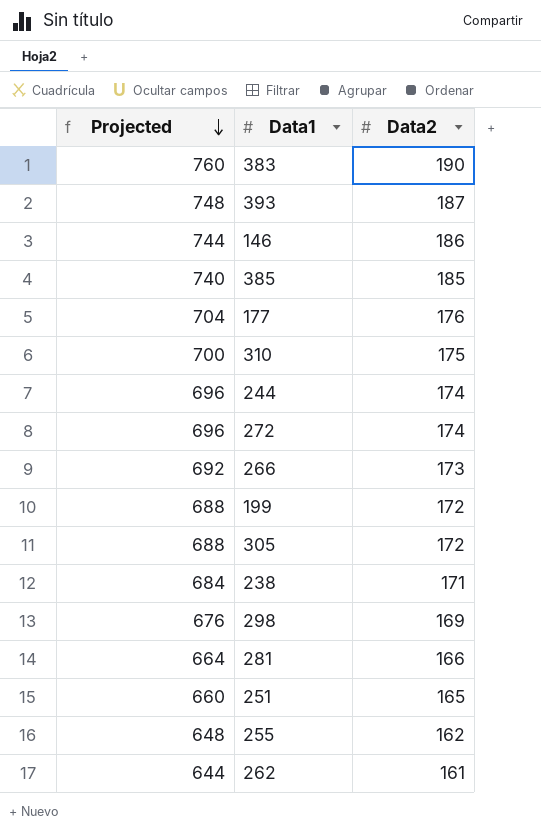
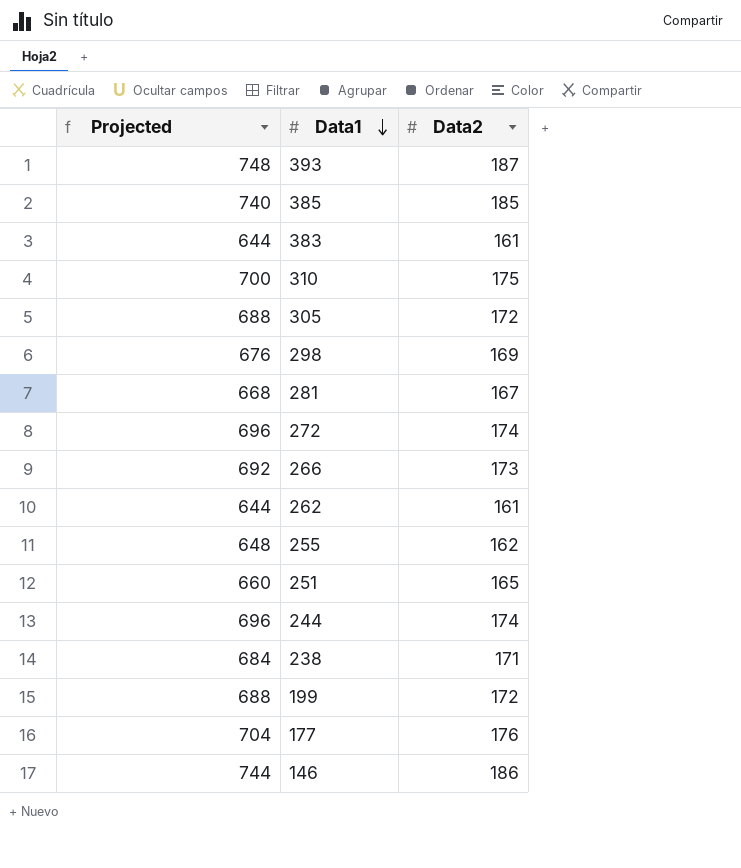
row order: Projected descending -> Data1 descending
383 | Projected: 760 -> 644
383 | Data2: 190 -> 161
281 | Projected: 664 -> 668
281 | Data2: 166 -> 167

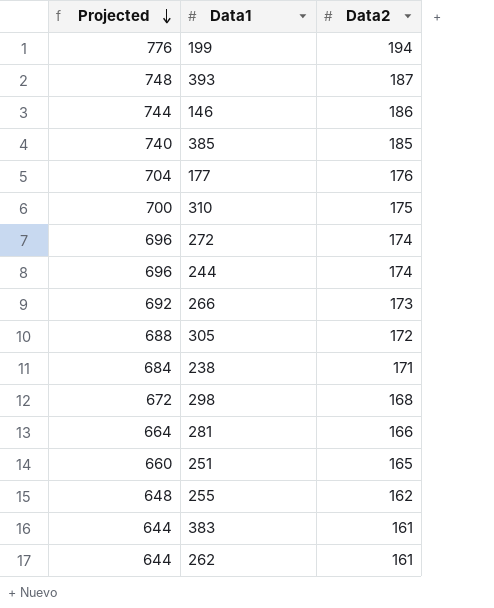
row order: Data1 descending -> Projected descending
199 | Projected: 688 -> 776
199 | Data2: 172 -> 194
298 | Projected: 676 -> 672
298 | Data2: 169 -> 168
281 | Projected: 668 -> 664
281 | Data2: 167 -> 166

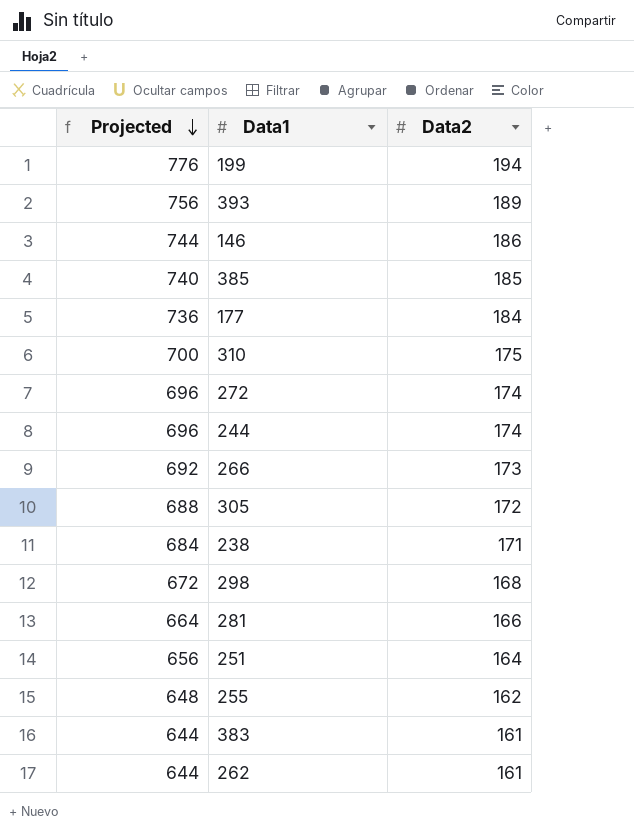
393 | Projected: 748 -> 756
393 | Data2: 187 -> 189
177 | Projected: 704 -> 736
177 | Data2: 176 -> 184
251 | Projected: 660 -> 656
251 | Data2: 165 -> 164

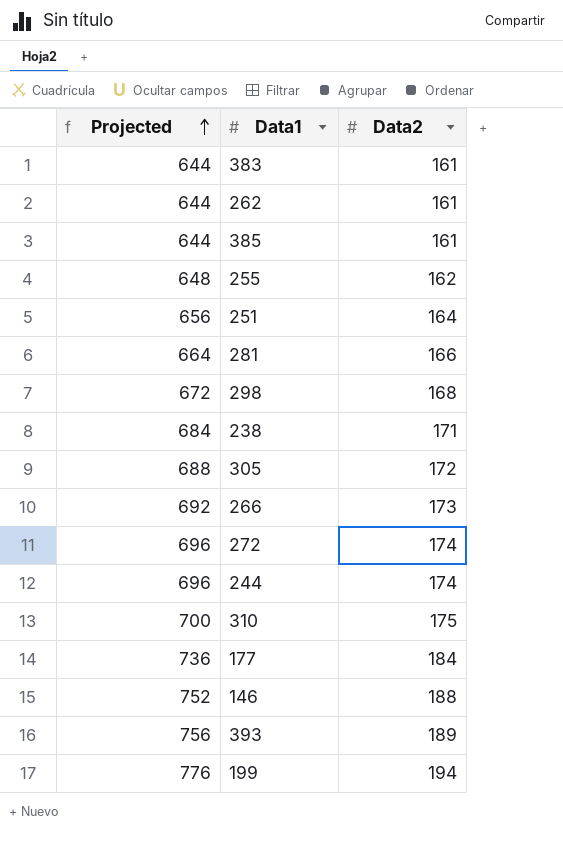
row order: Projected descending -> Projected ascending
385 | Projected: 740 -> 644
385 | Data2: 185 -> 161
146 | Projected: 744 -> 752
146 | Data2: 186 -> 188

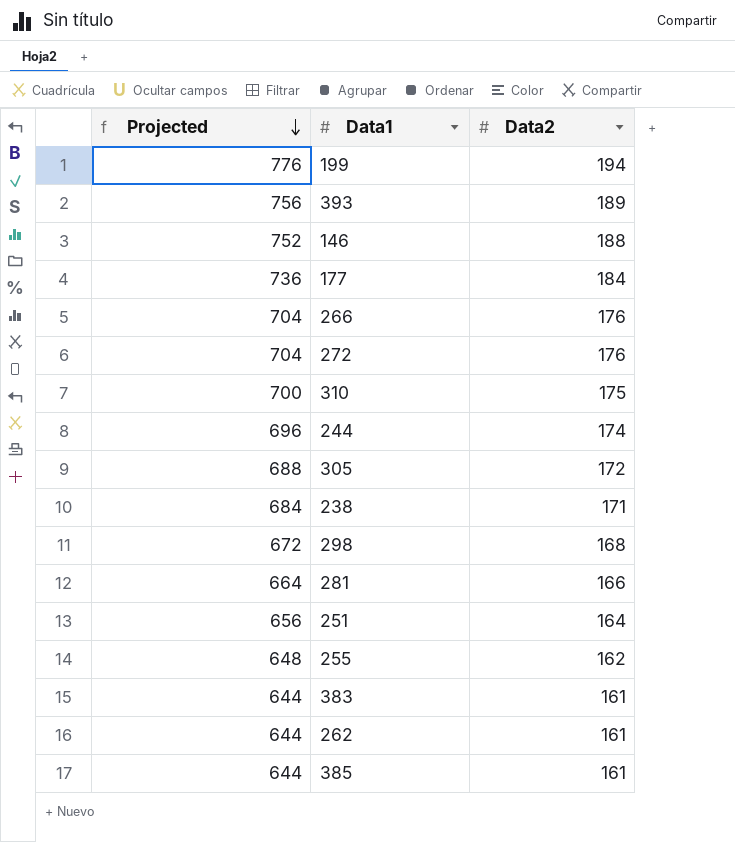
row order: Projected ascending -> Projected descending
266 | Projected: 692 -> 704
266 | Data2: 173 -> 176
272 | Projected: 696 -> 704
272 | Data2: 174 -> 176

